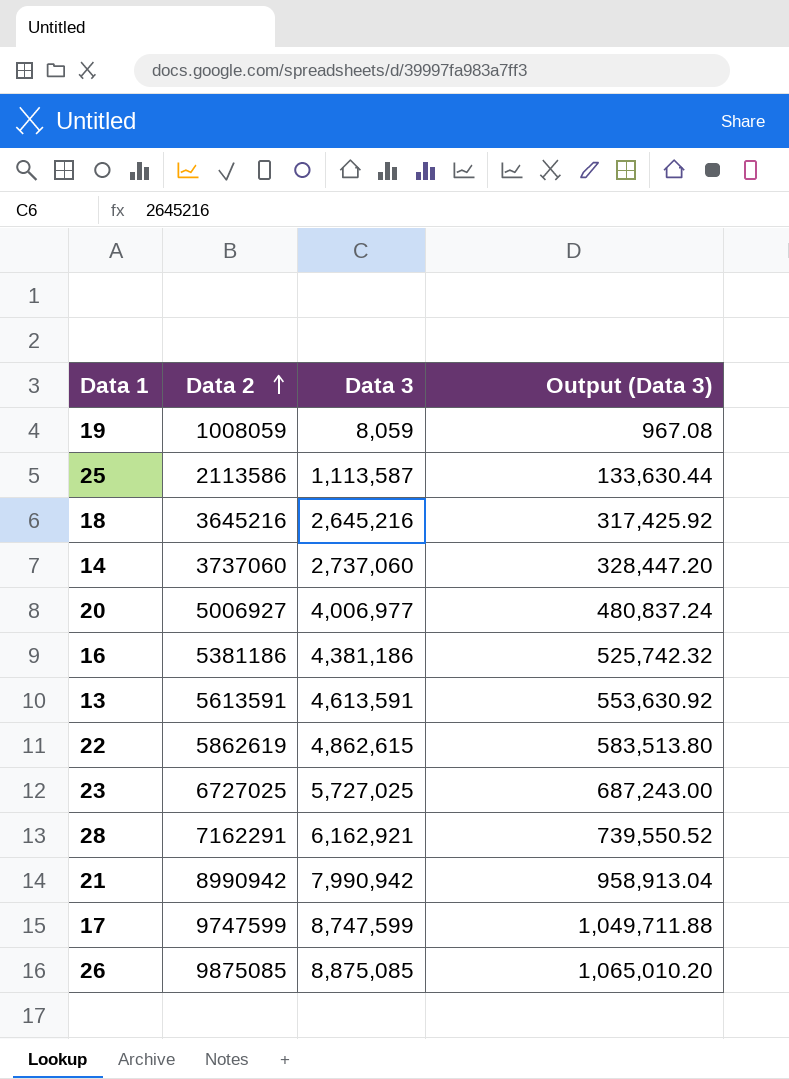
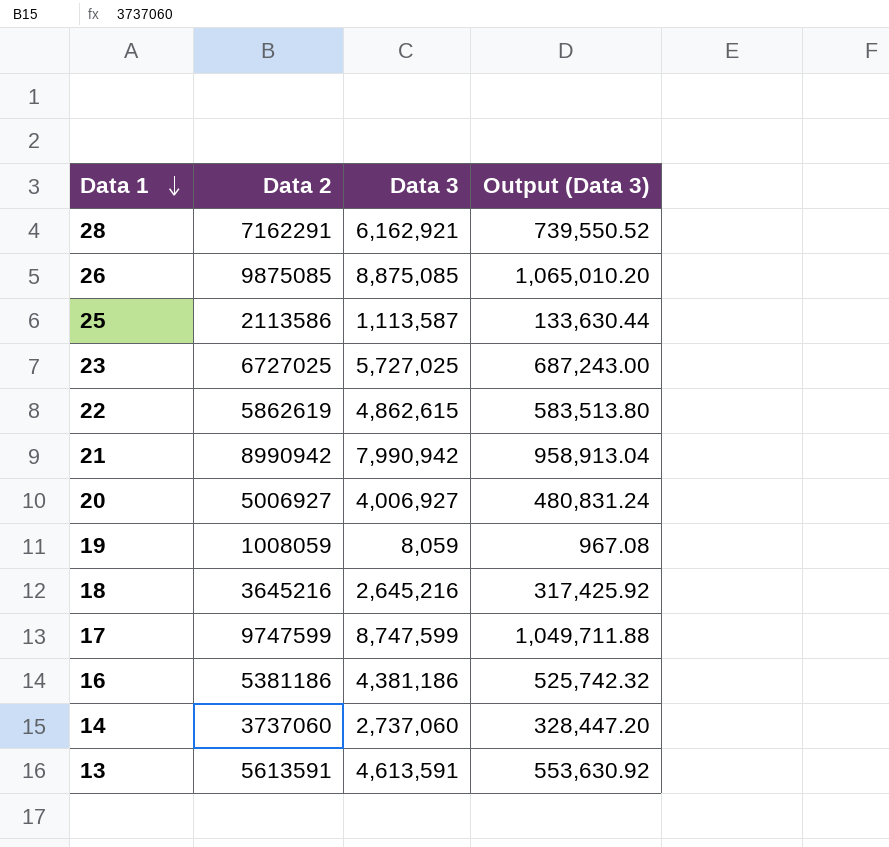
row order: Data 2 ascending -> Data 1 descending
20 | Data 3: 4,006,977 -> 4,006,927
20 | Output (Data 3): 480,837.24 -> 480,831.24

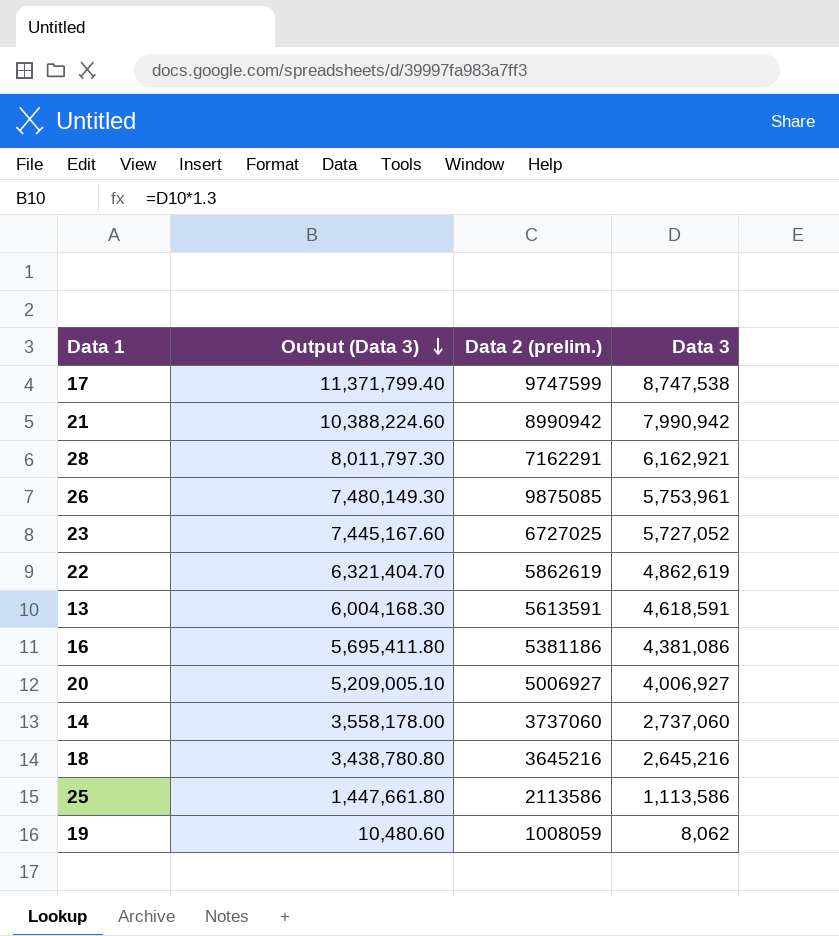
row order: Data 1 descending -> Output (Data 3) descending
column Output (Data 3) | formula: [Data 3] * 0.12 -> [Data 3] * 1.3
column Output (Data 3) | position: 4 -> 2
column name: Data 2 -> Data 2 (prelim.)
17 | Data 3: 8,747,599 -> 8,747,538
26 | Data 3: 8,875,085 -> 5,753,961
23 | Data 3: 5,727,025 -> 5,727,052
22 | Data 3: 4,862,615 -> 4,862,619
13 | Data 3: 4,613,591 -> 4,618,591
16 | Data 3: 4,381,186 -> 4,381,086
25 | Data 3: 1,113,587 -> 1,113,586
19 | Data 3: 8,059 -> 8,062

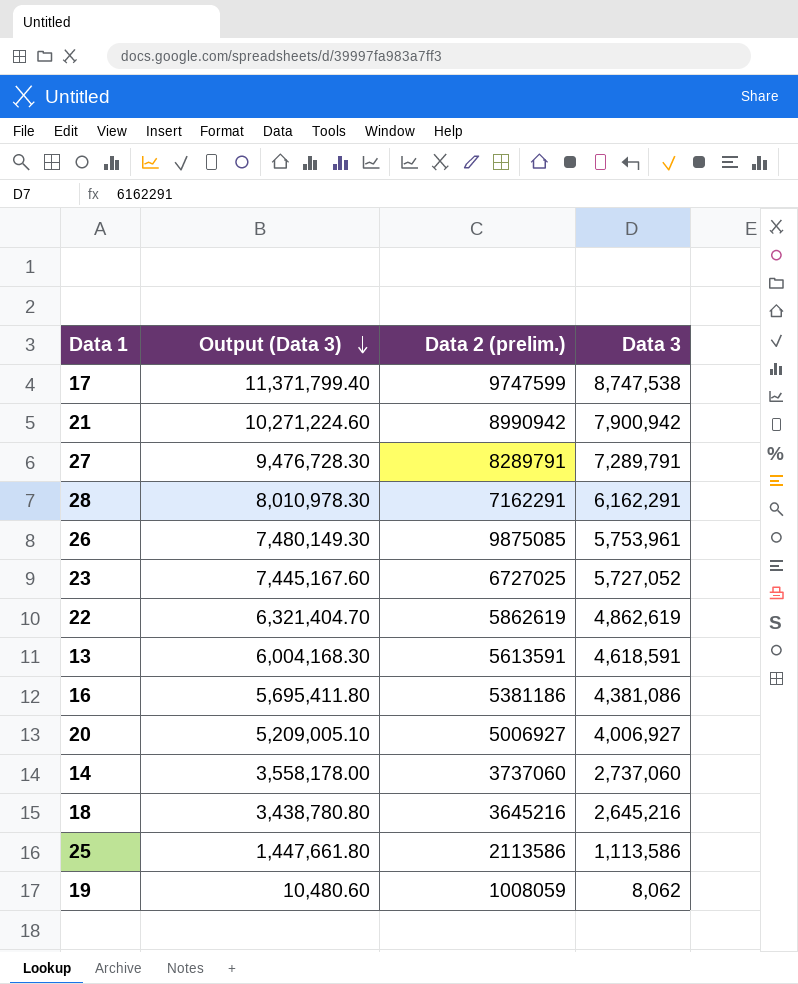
21 | Output (Data 3): 10,388,224.60 -> 10,271,224.60
21 | Data 3: 7,990,942 -> 7,900,942
row 27: none -> 9,476,728.30 | 8289791 | 7,289,791
28 | Output (Data 3): 8,011,797.30 -> 8,010,978.30
28 | Data 3: 6,162,921 -> 6,162,291

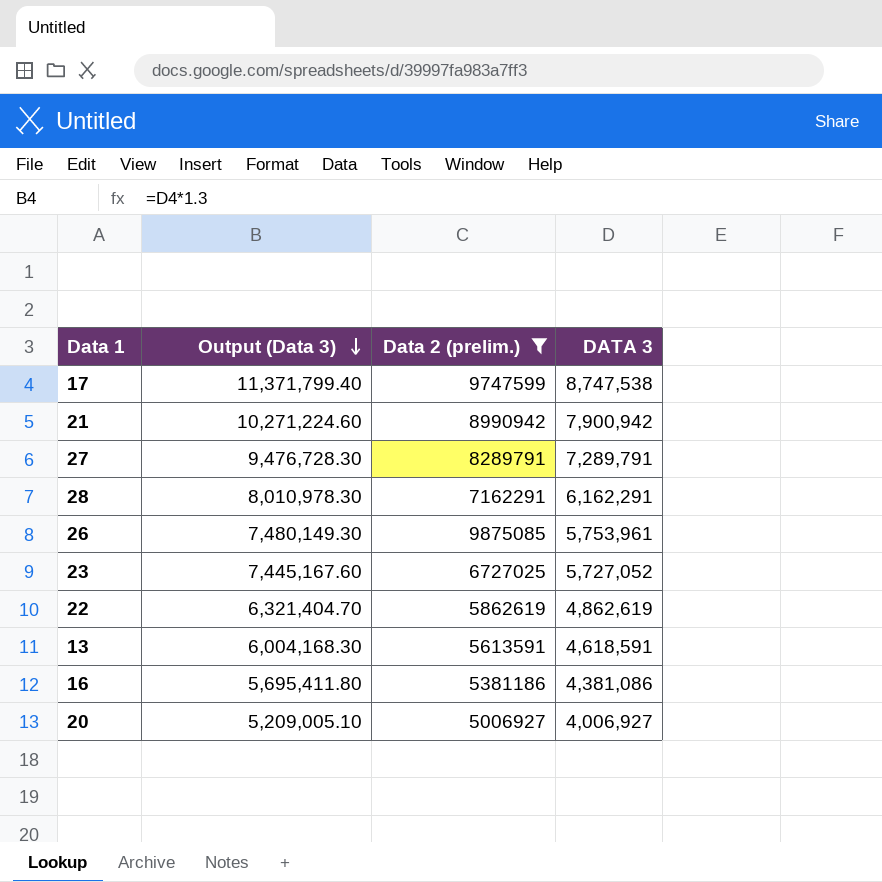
filter: none -> Data 2 (prelim.) >= 5006927
column name: Data 3 -> DATA 3

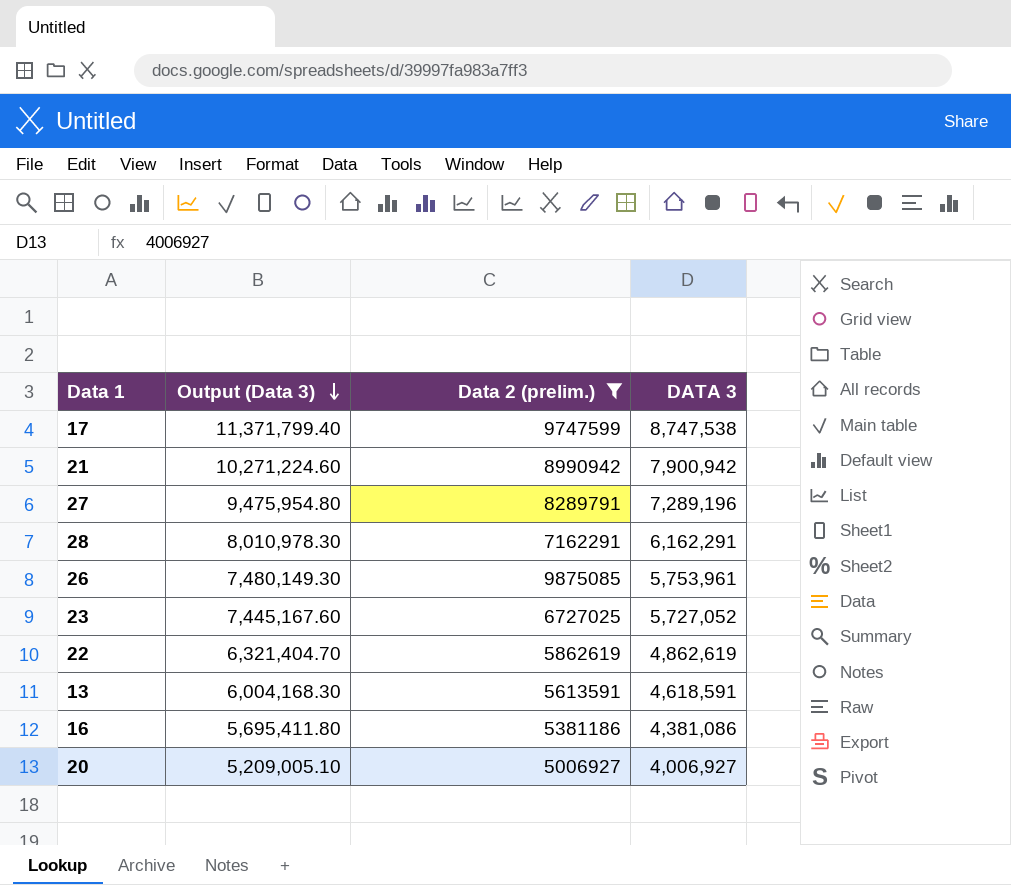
27 | Output (Data 3): 9,476,728.30 -> 9,475,954.80
27 | DATA 3: 7,289,791 -> 7,289,196

